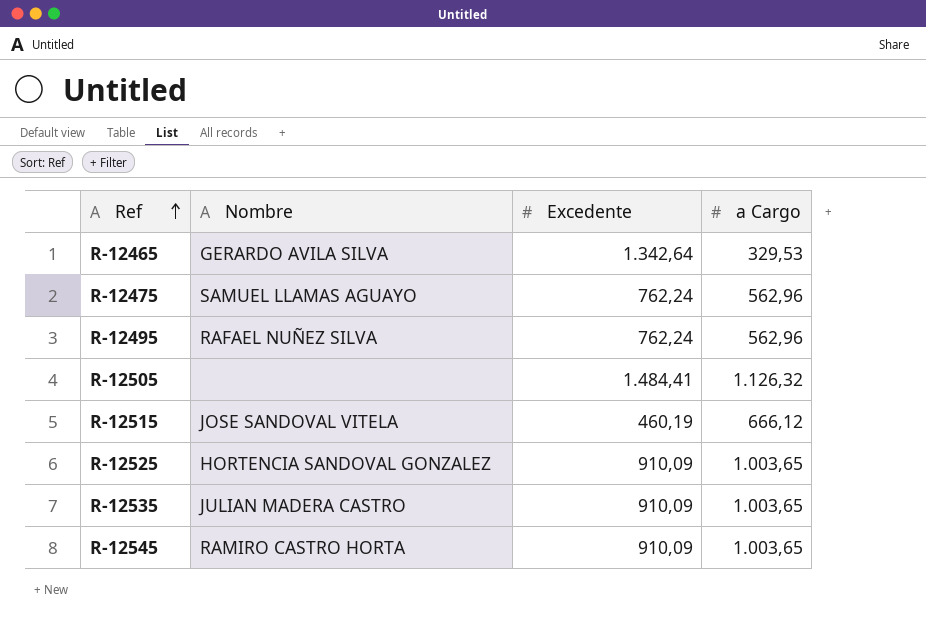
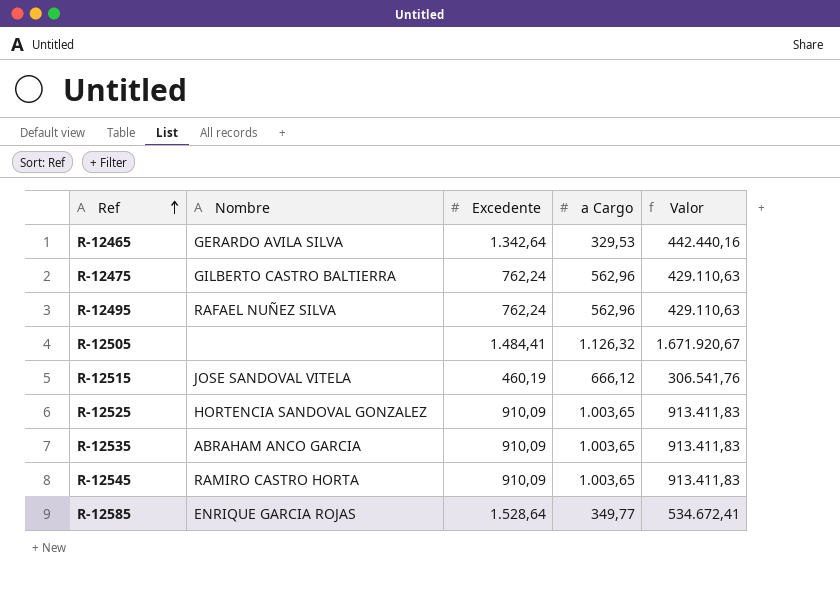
column Valor | formula: none -> [Excedente] * [a Cargo]
R-12475 | Nombre: SAMUEL LLAMAS AGUAYO -> GILBERTO CASTRO BALTIERRA
R-12535 | Nombre: JULIAN MADERA CASTRO -> ABRAHAM ANCO GARCIA
row R-12585: none -> ENRIQUE GARCIA ROJAS | 1.528,64 | 349,77 | 534.672,41

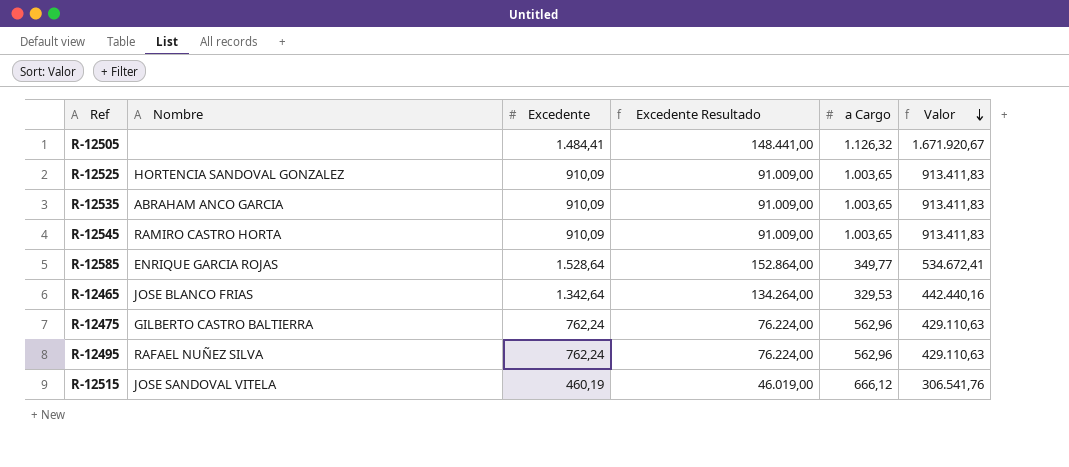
row order: Ref ascending -> Valor descending
column Excedente Resultado | formula: none -> [Excedente] * 100
R-12465 | Nombre: GERARDO AVILA SILVA -> JOSE BLANCO FRIAS

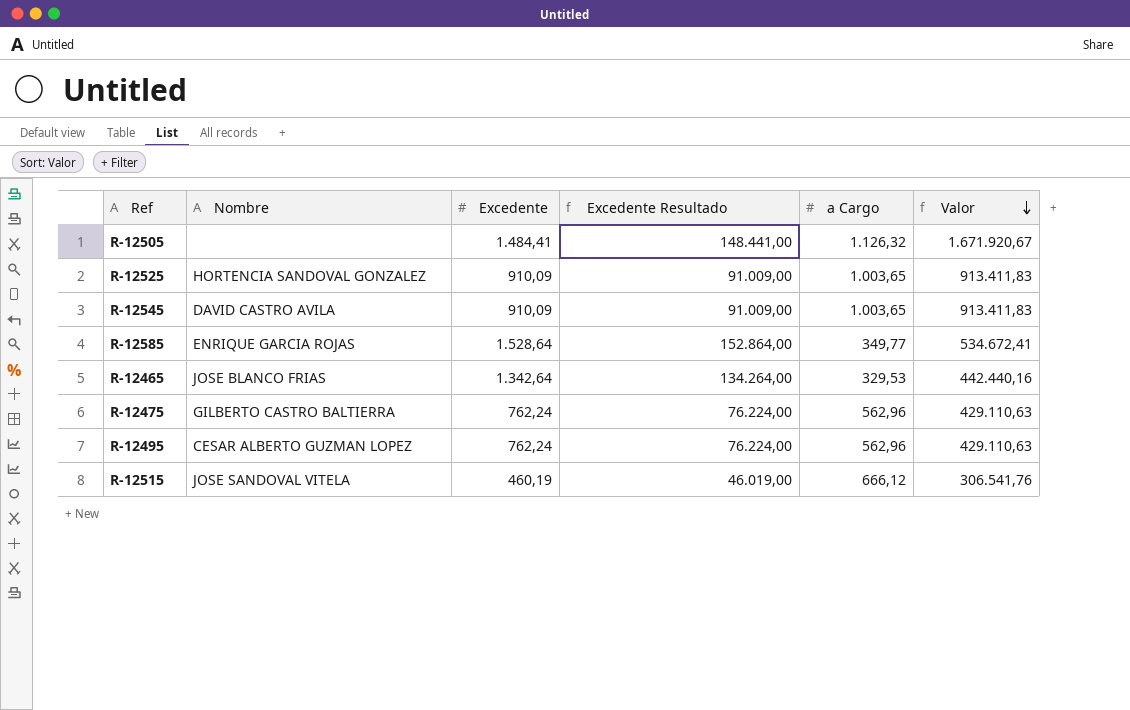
row R-12535: ABRAHAM ANCO GARCIA | 910,09 | 91.009,00 | 1.003,65 | 913.411,83 -> none
R-12545 | Nombre: RAMIRO CASTRO HORTA -> DAVID CASTRO AVILA
R-12495 | Nombre: RAFAEL NUÑEZ SILVA -> CESAR ALBERTO GUZMAN LOPEZ

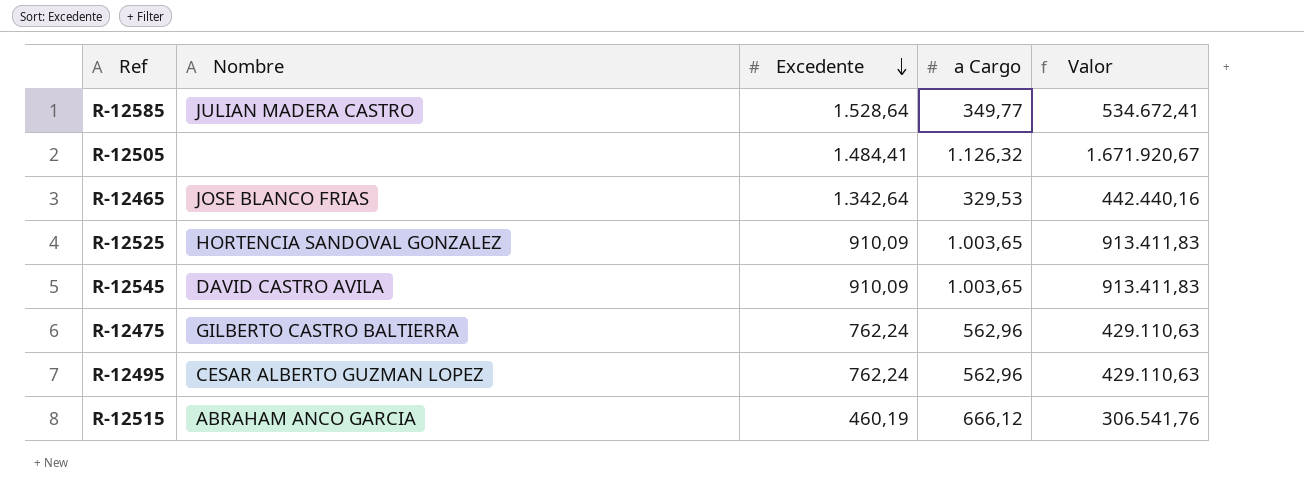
row order: Valor descending -> Excedente descending
column Excedente Resultado | formula: [Excedente] * 100 -> none
R-12585 | Nombre: ENRIQUE GARCIA ROJAS -> JULIAN MADERA CASTRO
R-12515 | Nombre: JOSE SANDOVAL VITELA -> ABRAHAM ANCO GARCIA

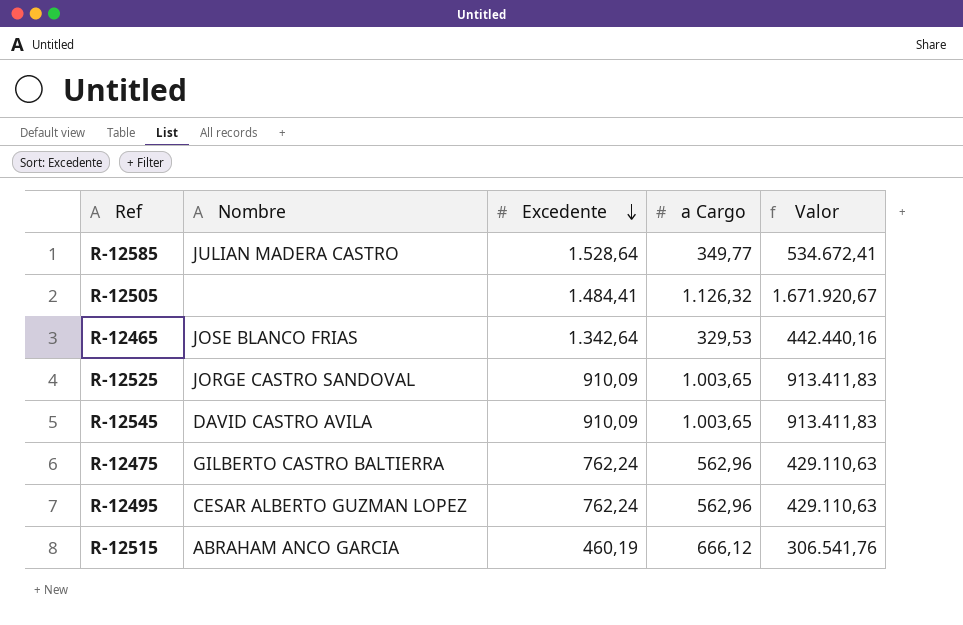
R-12525 | Nombre: HORTENCIA SANDOVAL GONZALEZ -> JORGE CASTRO SANDOVAL

